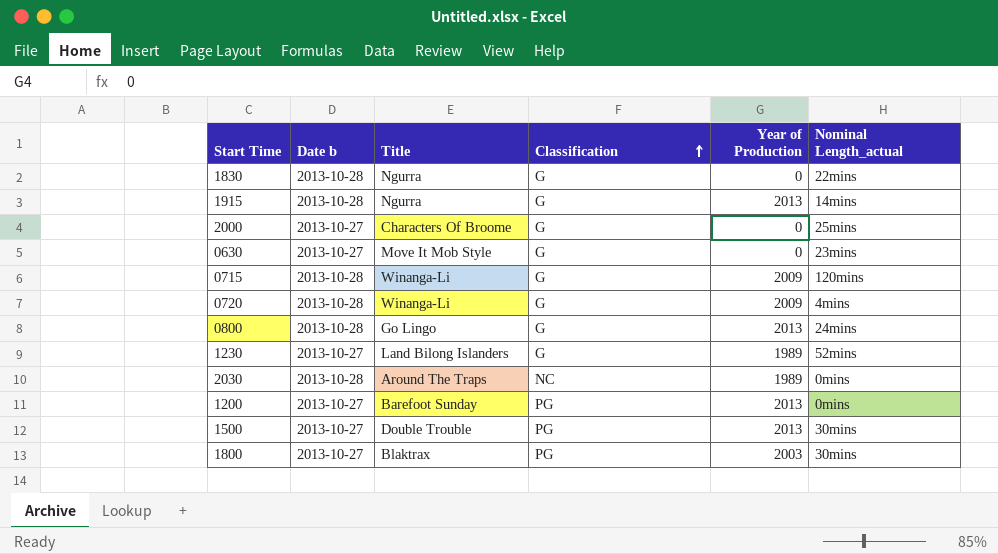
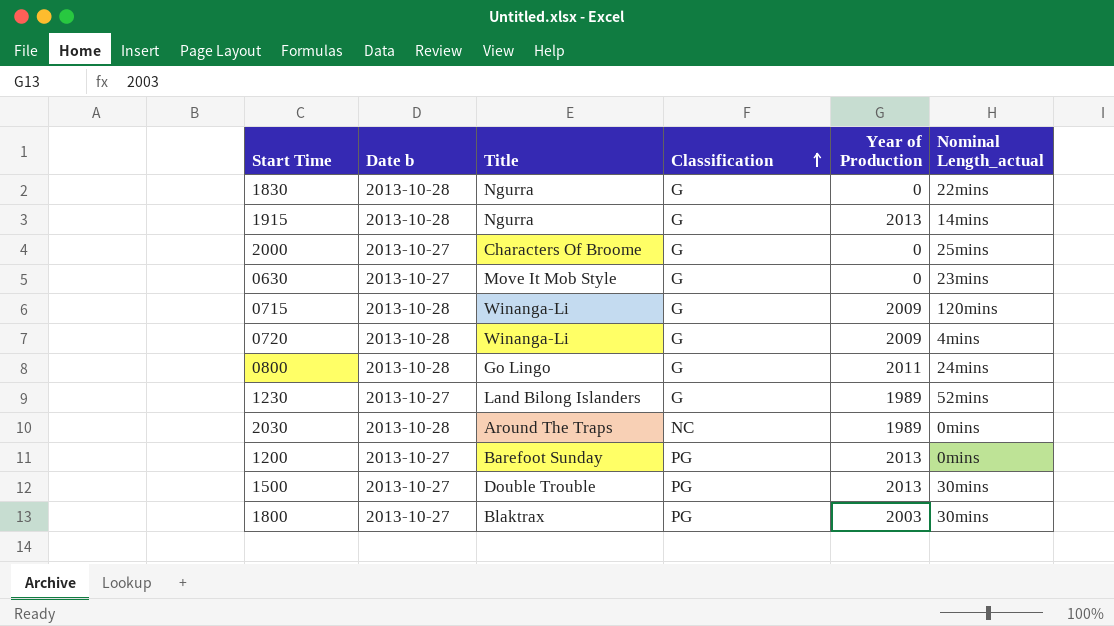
0800 | Year of Production: 2013 -> 2011

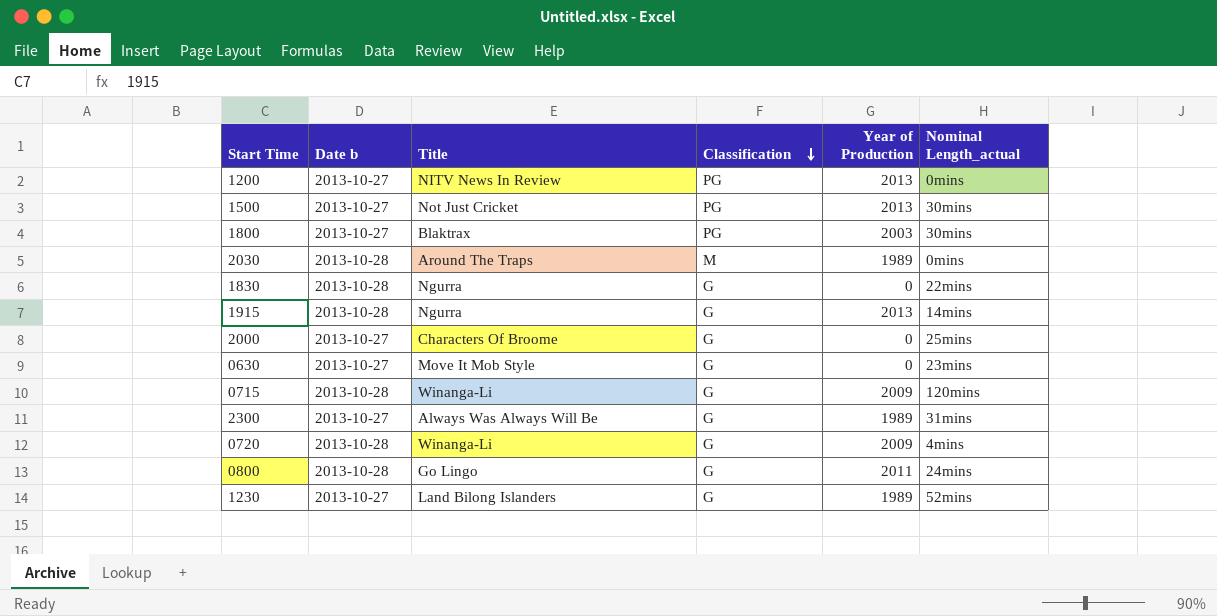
row order: Classification ascending -> Classification descending
1200 | Title: Barefoot Sunday -> NITV News In Review
1500 | Title: Double Trouble -> Not Just Cricket
2030 | Classification: NC -> M
row 2300: none -> 2013-10-27 | Always Was Always Will Be | G | 1989 | 31mins

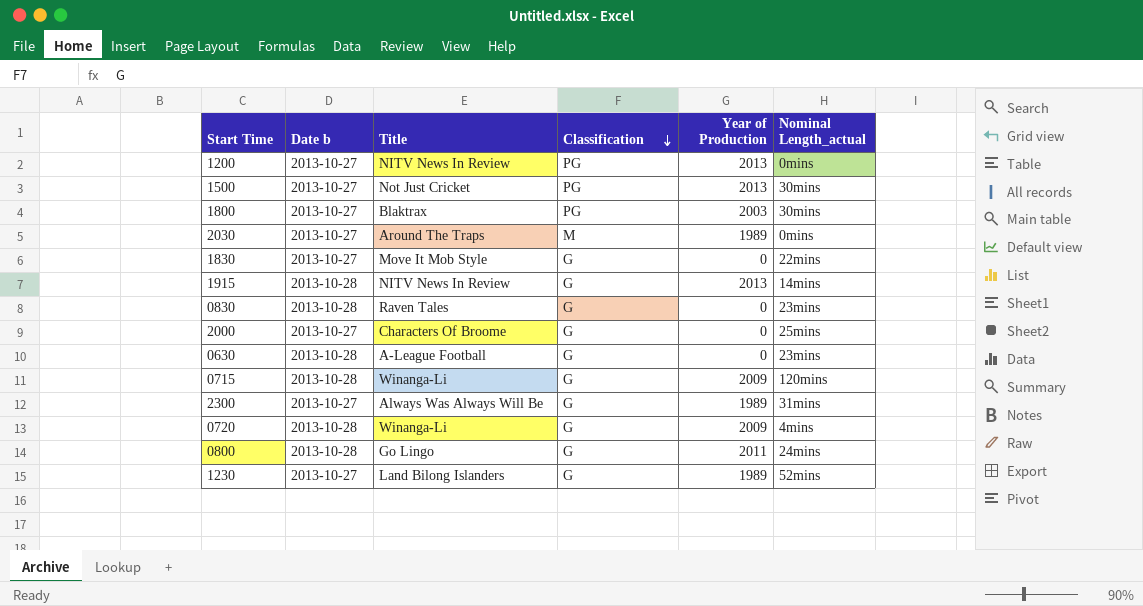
2030 | Date b: 2013-10-28 -> 2013-10-27
1830 | Date b: 2013-10-28 -> 2013-10-27
1830 | Title: Ngurra -> Move It Mob Style
1915 | Title: Ngurra -> NITV News In Review
row 0830: none -> 2013-10-28 | Raven Tales | G | 0 | 23mins
0630 | Date b: 2013-10-27 -> 2013-10-28
0630 | Title: Move It Mob Style -> A-League Football

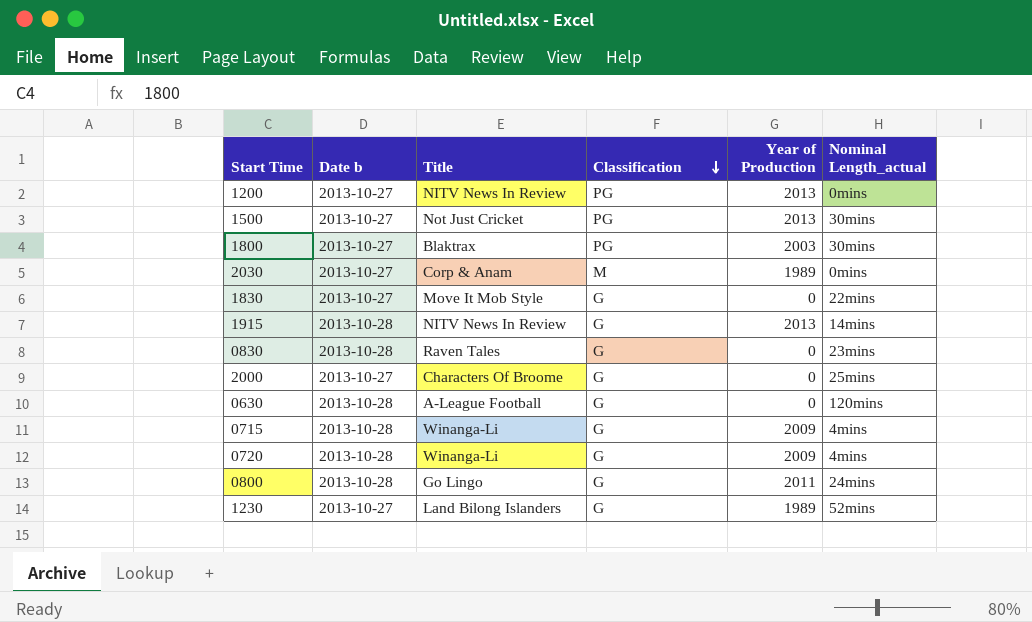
row 2300: 2013-10-27 | Always Was Always Will Be | G | 1989 | 31mins -> none
2030 | Title: Around The Traps -> Corp & Anam
0630 | Nominal Length_actual: 23mins -> 120mins
0715 | Nominal Length_actual: 120mins -> 4mins

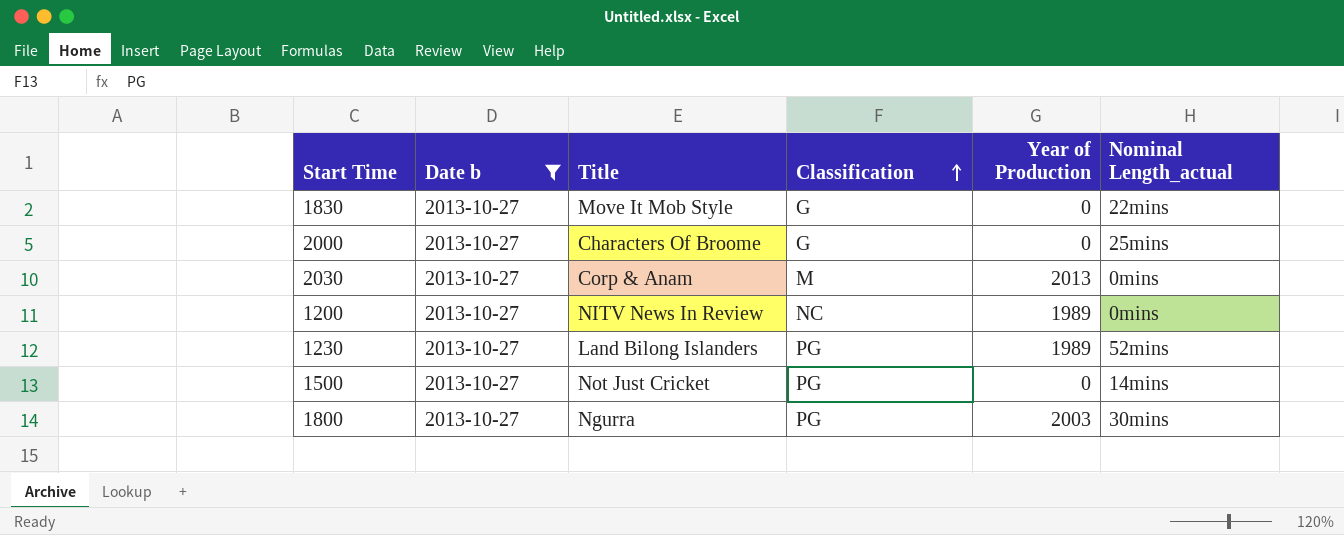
filter: none -> Date b = 2013-10-27
row order: Classification descending -> Classification ascending
2030 | Year of Production: 1989 -> 2013
1200 | Classification: PG -> NC
1200 | Year of Production: 2013 -> 1989
1230 | Classification: G -> PG
1500 | Year of Production: 2013 -> 0
1500 | Nominal Length_actual: 30mins -> 14mins
1800 | Title: Blaktrax -> Ngurra

